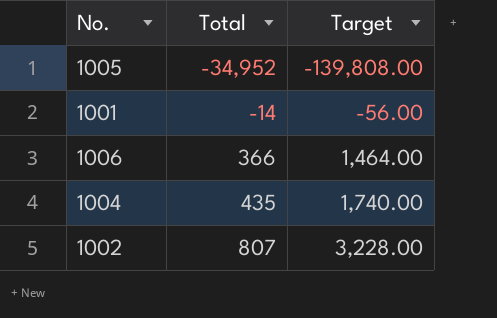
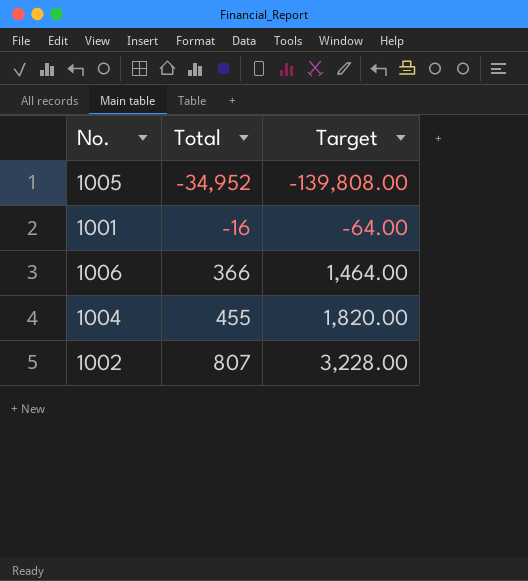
1001 | Total: -14 -> -16
1001 | Target: -56.00 -> -64.00
1004 | Total: 435 -> 455
1004 | Target: 1,740.00 -> 1,820.00

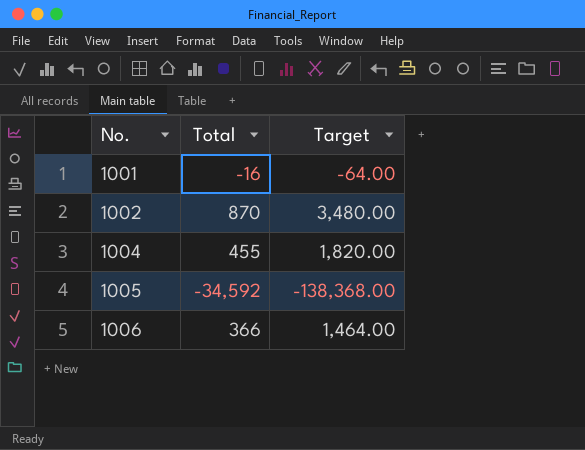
row order: Total ascending -> No. ascending
1002 | Total: 807 -> 870
1002 | Target: 3,228.00 -> 3,480.00
1005 | Total: -34,952 -> -34,592
1005 | Target: -139,808.00 -> -138,368.00

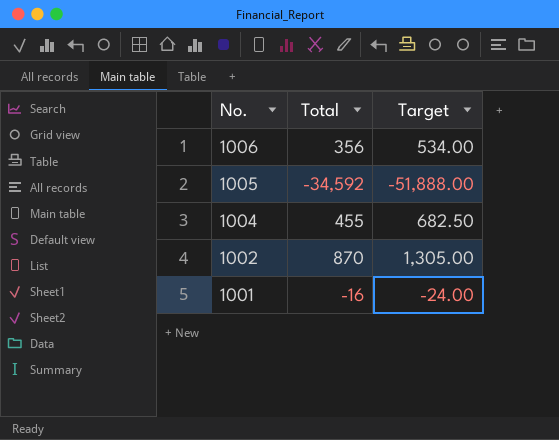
row order: No. ascending -> No. descending
column Target | formula: [Total] * 4 -> [Total] * 1.5
1006 | Total: 366 -> 356

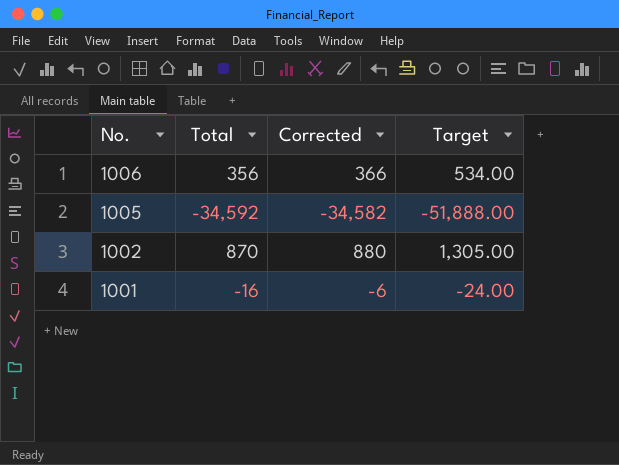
column Corrected | formula: none -> [Total] + 10
row 1004: 455 | 682.50 -> none

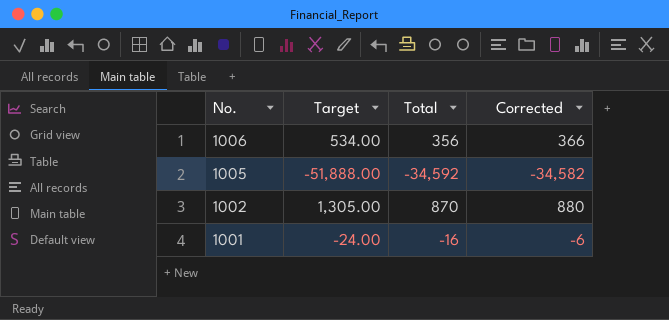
column Target | position: 4 -> 2

